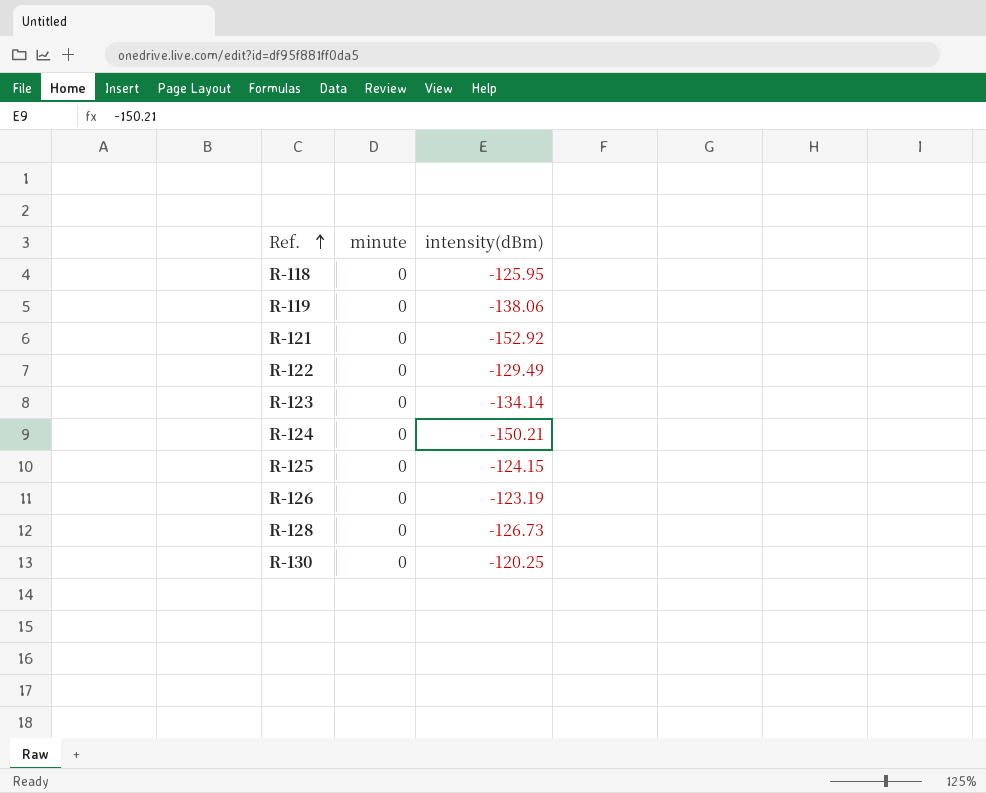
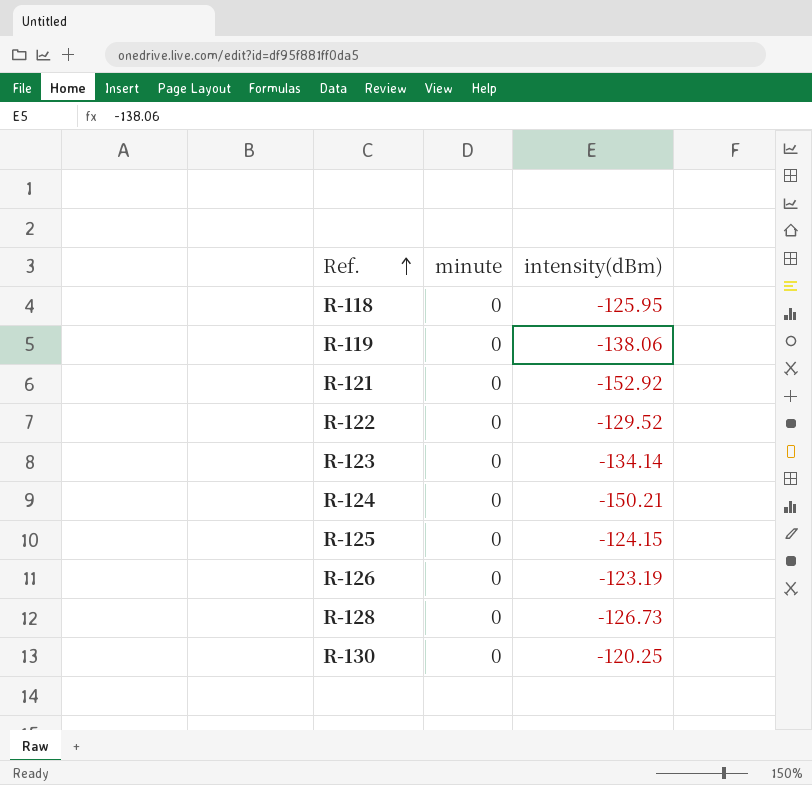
R-122 | intensity(dBm): -129.49 -> -129.52

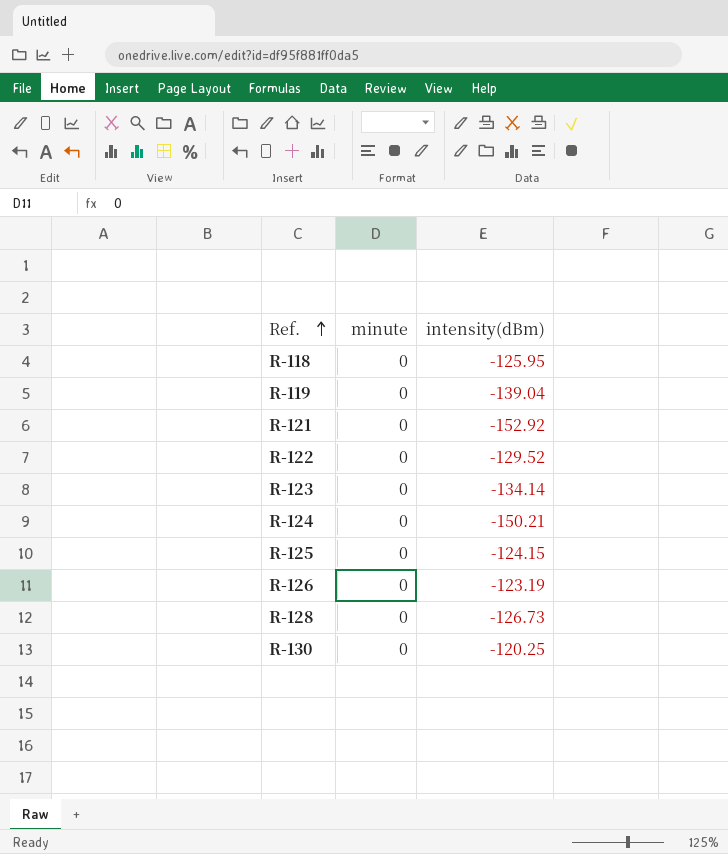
R-119 | intensity(dBm): -138.06 -> -139.04

